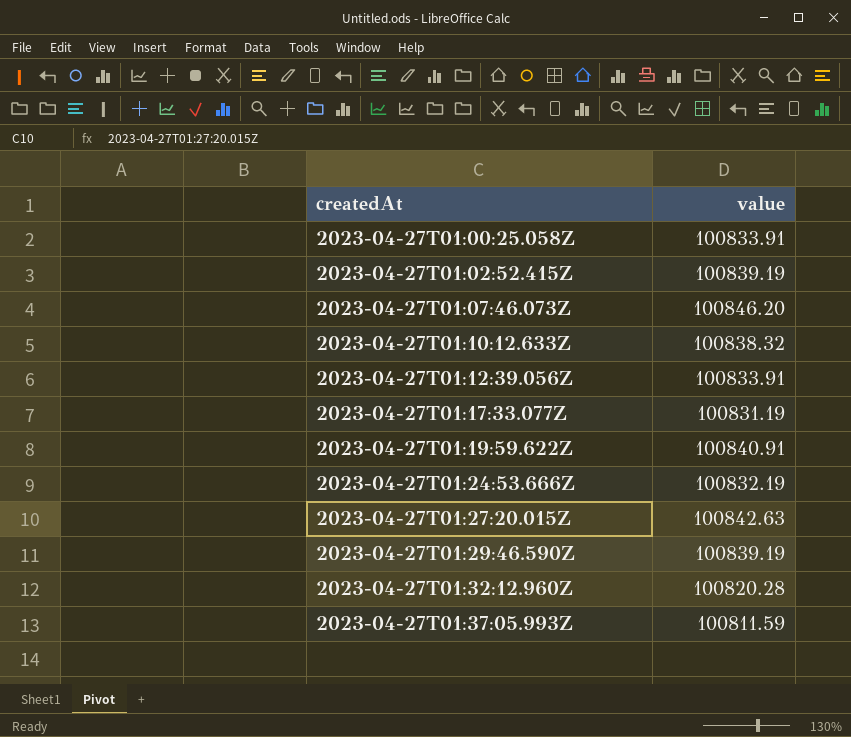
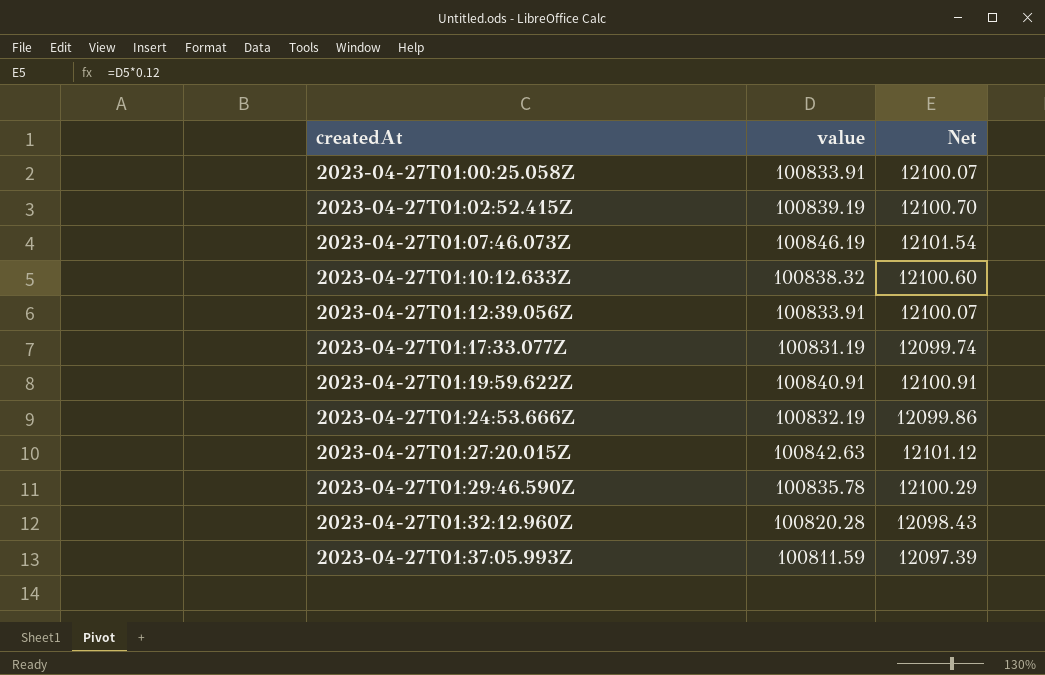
column Net | formula: none -> [value] * 0.12
2023-04-27T01:07:46.073Z | value: 100846.20 -> 100846.19
2023-04-27T01:29:46.590Z | value: 100839.19 -> 100835.78

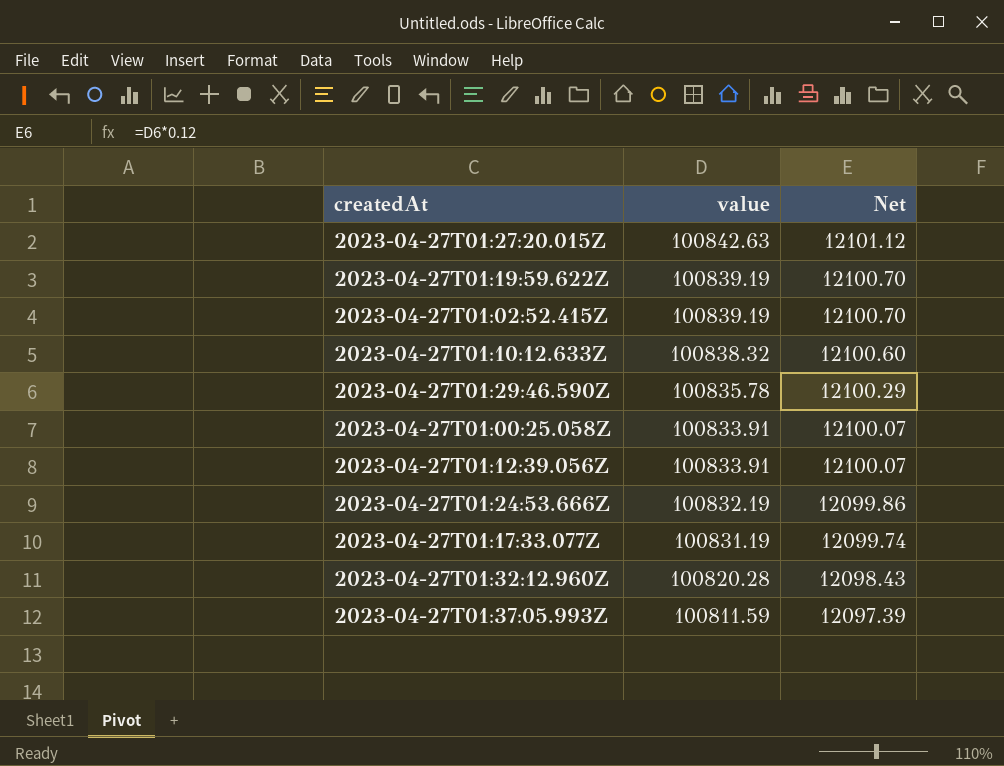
row order: createdAt ascending -> value descending
row 2023-04-27T01:07:46.073Z: 100846.19 | 12101.54 -> none
2023-04-27T01:19:59.622Z | value: 100840.91 -> 100839.19
2023-04-27T01:19:59.622Z | Net: 12100.91 -> 12100.70

